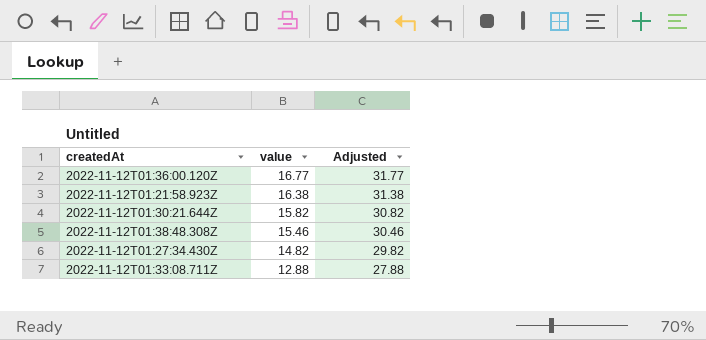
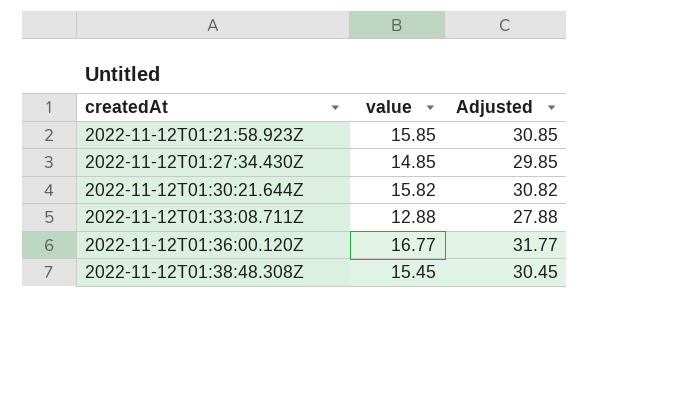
row order: value descending -> createdAt ascending
2022-11-12T01:21:58.923Z | value: 16.38 -> 15.85
2022-11-12T01:21:58.923Z | Adjusted: 31.38 -> 30.85
2022-11-12T01:27:34.430Z | value: 14.82 -> 14.85
2022-11-12T01:27:34.430Z | Adjusted: 29.82 -> 29.85
2022-11-12T01:38:48.308Z | value: 15.46 -> 15.45
2022-11-12T01:38:48.308Z | Adjusted: 30.46 -> 30.45

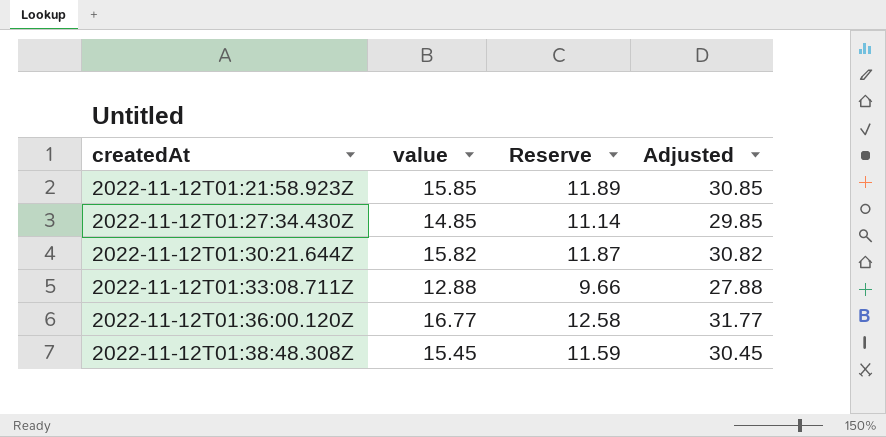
column Reserve | formula: none -> [value] * 0.75

